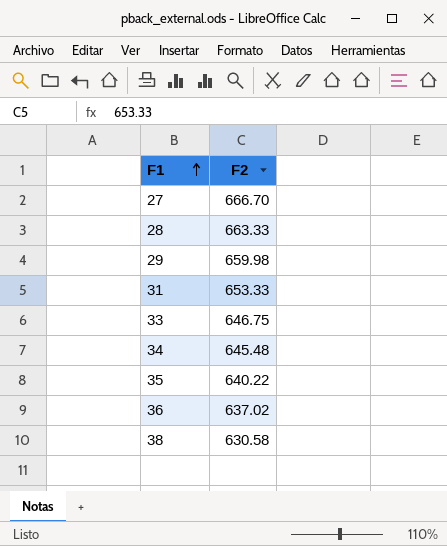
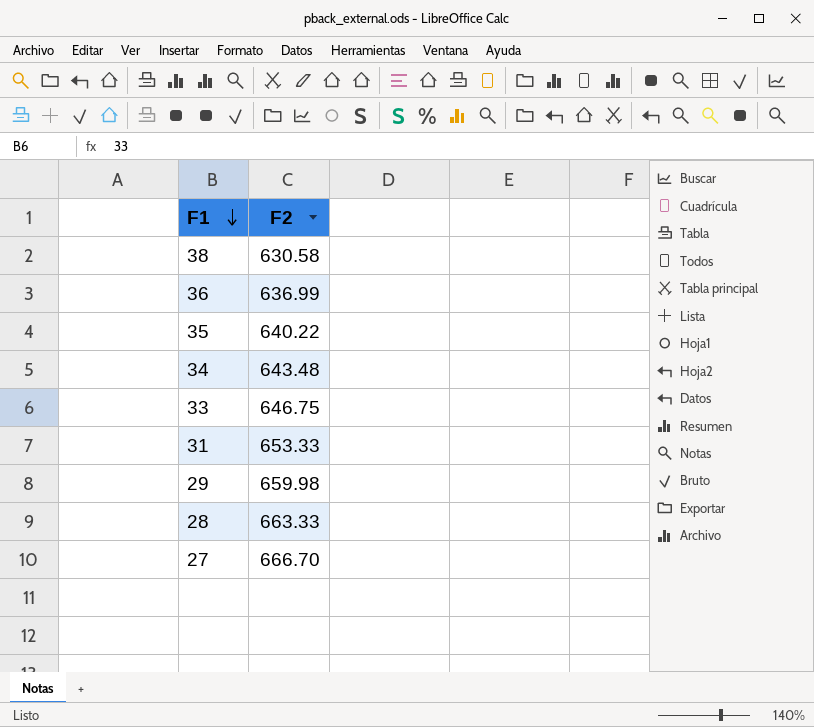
row order: F1 ascending -> F1 descending
36 | F2: 637.02 -> 636.99
34 | F2: 645.48 -> 643.48

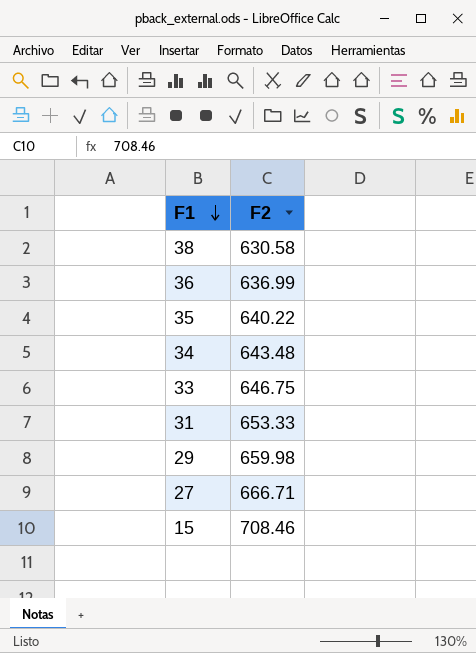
row 28: 663.33 -> none
27 | F2: 666.70 -> 666.71
row 15: none -> 708.46

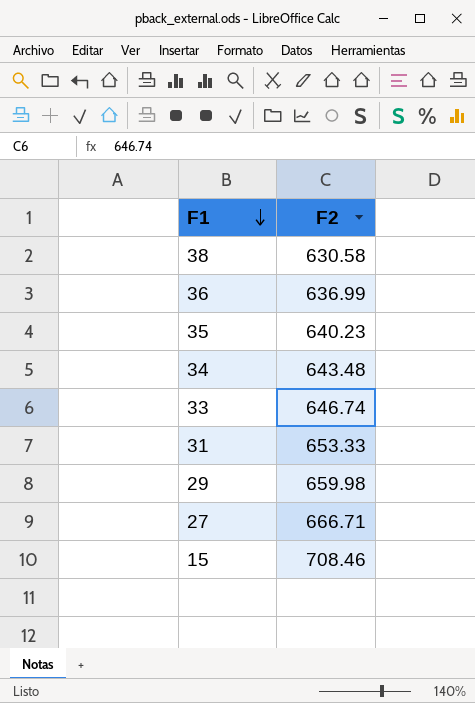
35 | F2: 640.22 -> 640.23
33 | F2: 646.75 -> 646.74

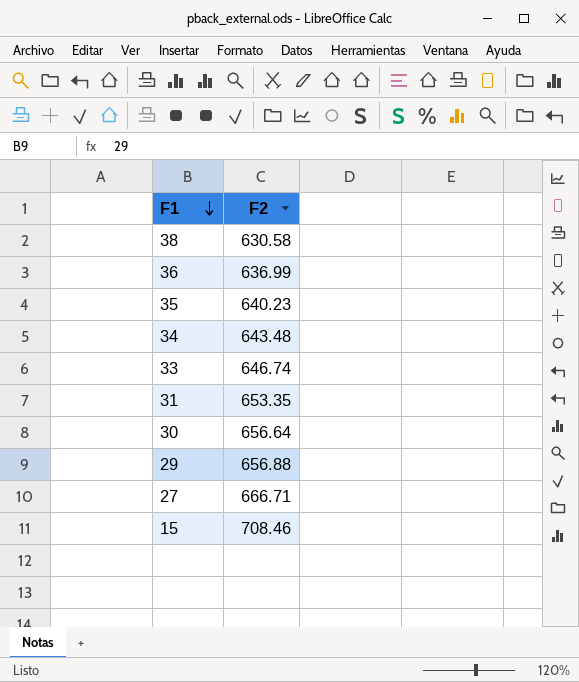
31 | F2: 653.33 -> 653.35
row 30: none -> 656.64
29 | F2: 659.98 -> 656.88

